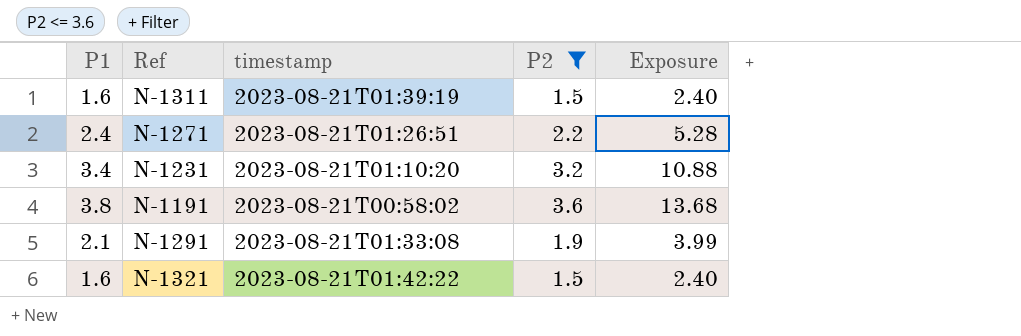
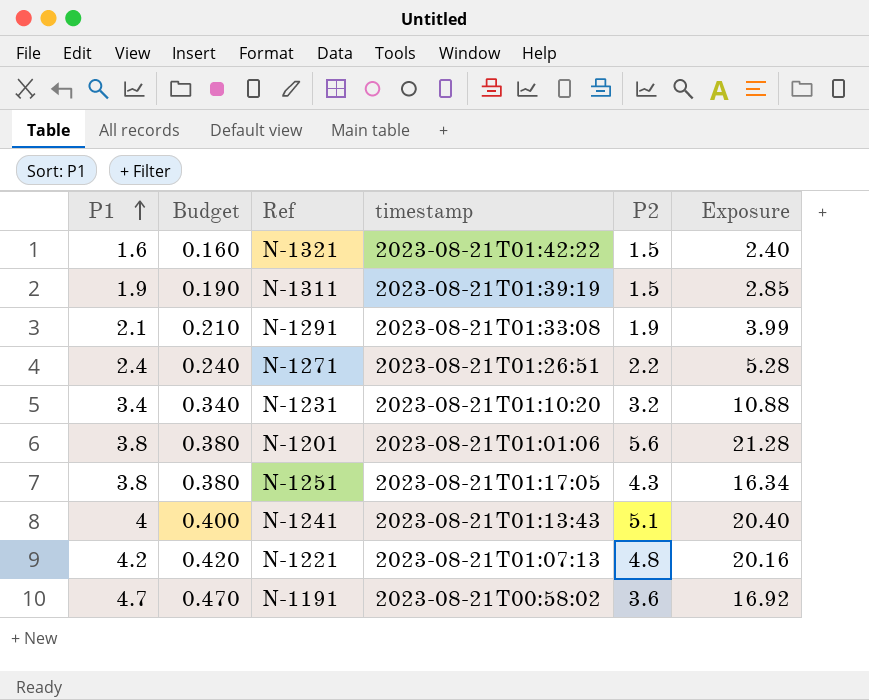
filter: P2 <= 3.6 -> none
row order: none -> P1 ascending
column Budget | formula: none -> [P1] * 0.1
N-1311 | P1: 1.6 -> 1.9
N-1311 | Exposure: 2.40 -> 2.85
N-1191 | P1: 3.8 -> 4.7
N-1191 | Exposure: 13.68 -> 16.92

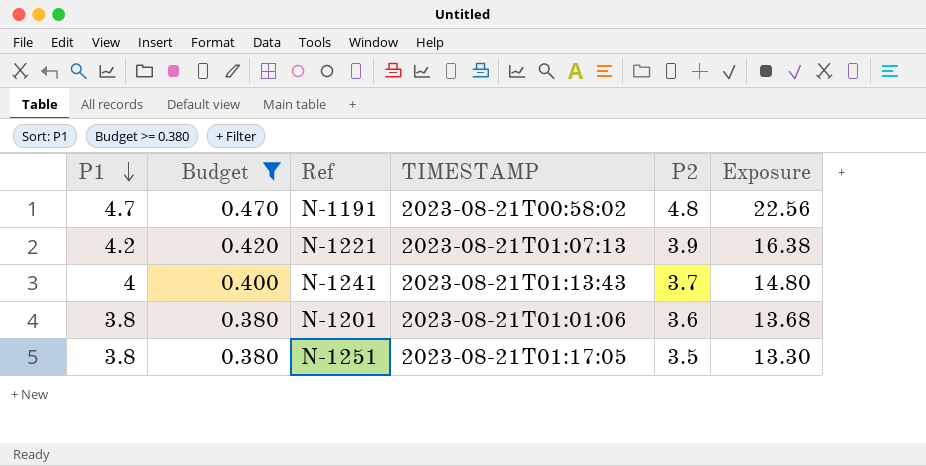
filter: none -> Budget >= 0.380
row order: P1 ascending -> P1 descending
column name: timestamp -> TIMESTAMP
N-1191 | P2: 3.6 -> 4.8
N-1191 | Exposure: 16.92 -> 22.56
N-1221 | P2: 4.8 -> 3.9
N-1221 | Exposure: 20.16 -> 16.38
N-1241 | P2: 5.1 -> 3.7
N-1241 | Exposure: 20.40 -> 14.80
N-1201 | P2: 5.6 -> 3.6
N-1201 | Exposure: 21.28 -> 13.68
N-1251 | P2: 4.3 -> 3.5
N-1251 | Exposure: 16.34 -> 13.30

